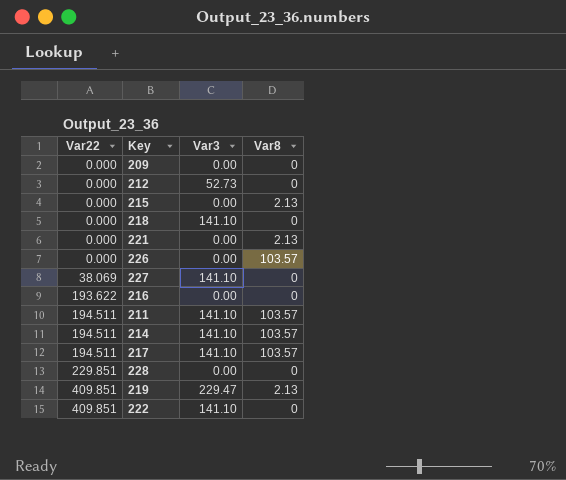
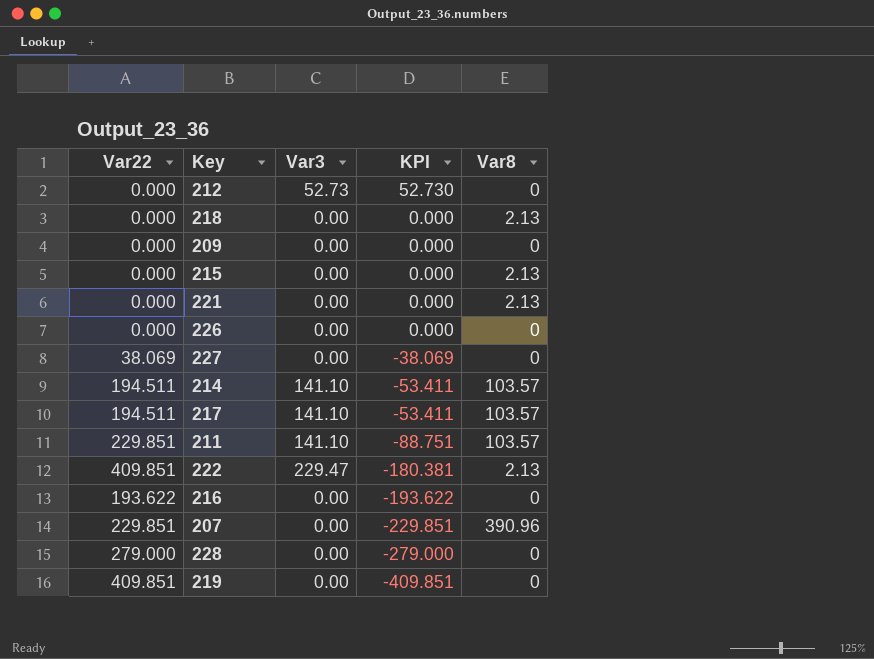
row order: Var22 ascending -> KPI descending
column KPI | formula: none -> [Var3] - [Var22]
218 | Var3: 141.10 -> 0.00
218 | Var8: 0 -> 2.13
226 | Var8: 103.57 -> 0
227 | Var3: 141.10 -> 0.00
211 | Var22: 194.511 -> 229.851
222 | Var3: 141.10 -> 229.47
222 | Var8: 0 -> 2.13
row 207: none -> 229.851 | 0.00 | -229.851 | 390.96
228 | Var22: 229.851 -> 279.000
219 | Var3: 229.47 -> 0.00
219 | Var8: 2.13 -> 0

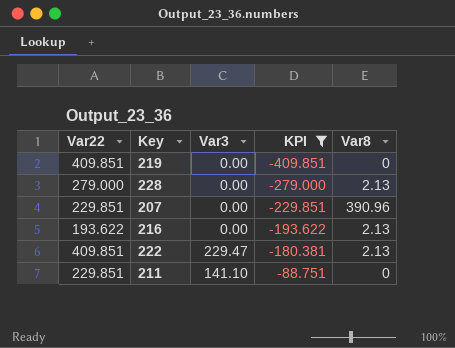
filter: none -> KPI <= -88.751
row order: KPI descending -> KPI ascending
228 | Var8: 0 -> 2.13
216 | Var8: 0 -> 2.13
211 | Var8: 103.57 -> 0

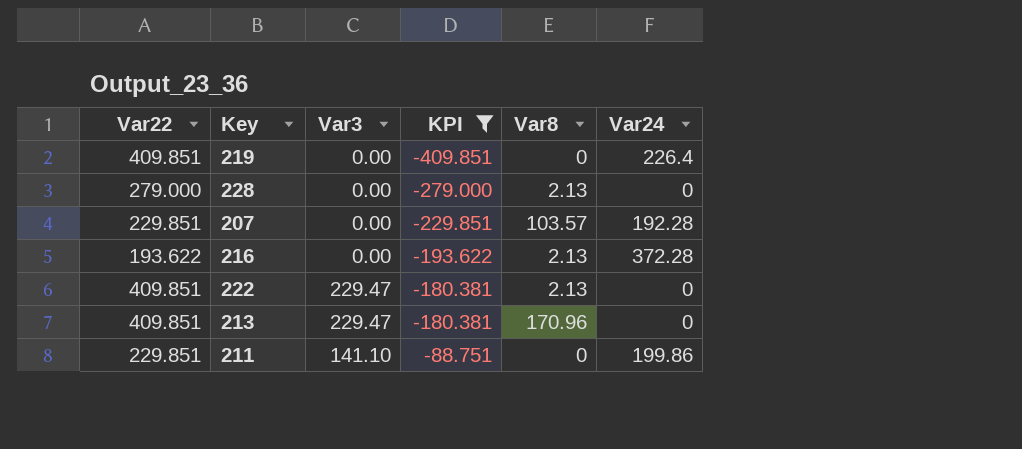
column Var24 | position: none -> 6
207 | Var8: 390.96 -> 103.57
row 213: none -> 409.851 | 229.47 | -180.381 | 170.96 | 0

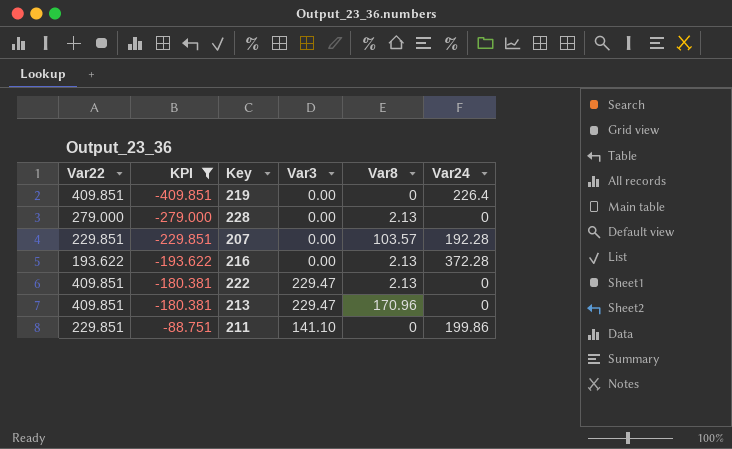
column KPI | position: 4 -> 2

